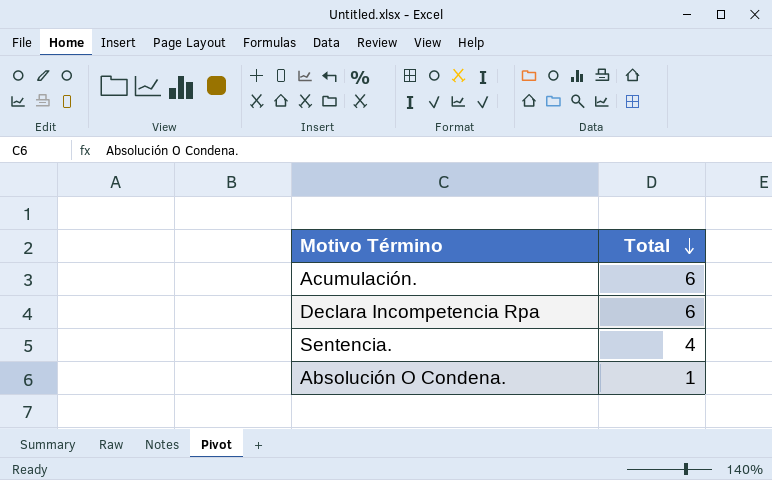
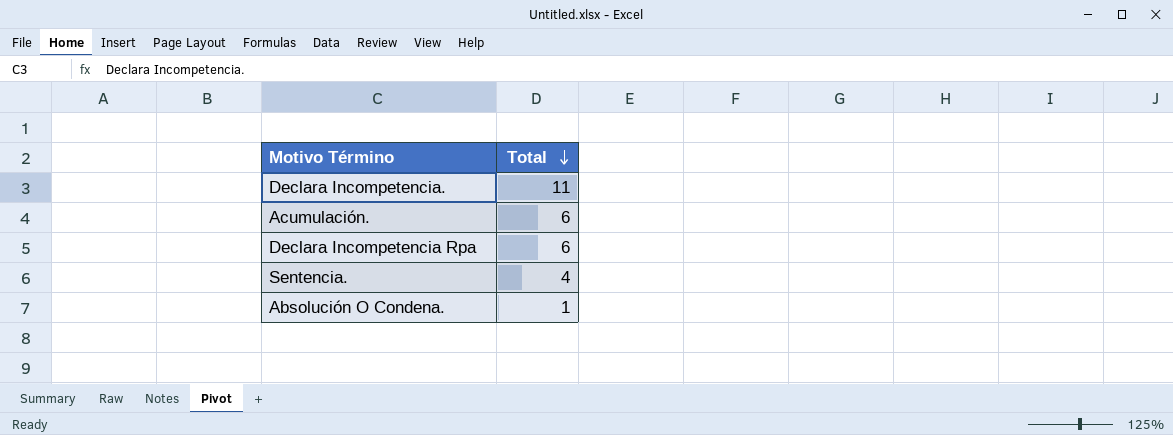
row Declara Incompetencia.: none -> 11

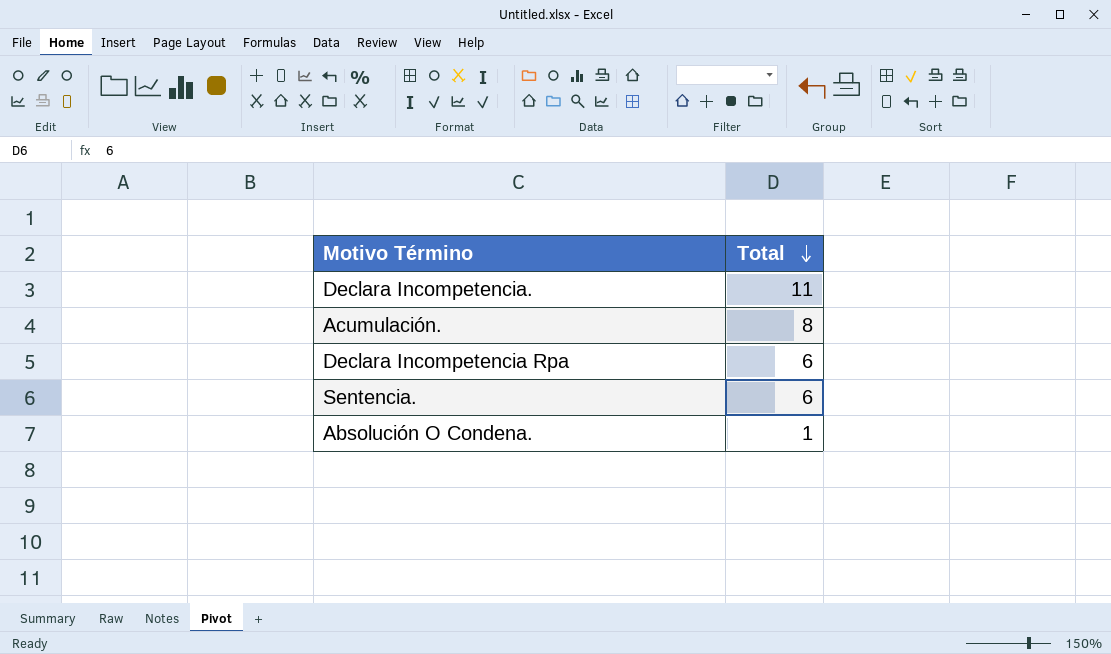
Acumulación. | Total: 6 -> 8
Sentencia. | Total: 4 -> 6

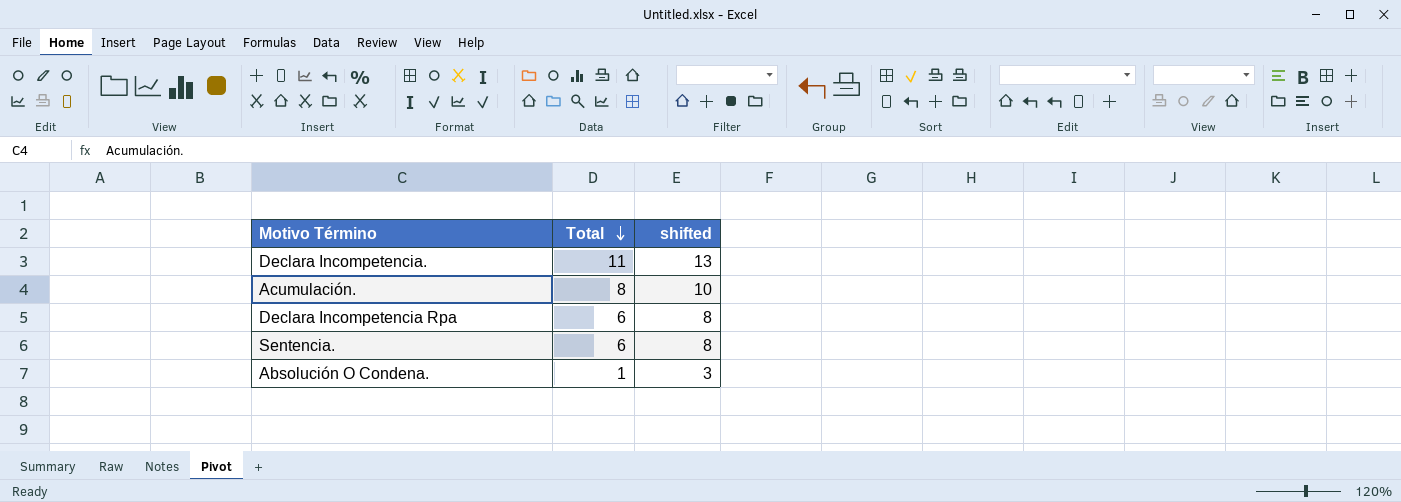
column shifted | formula: none -> [Total] + 2

